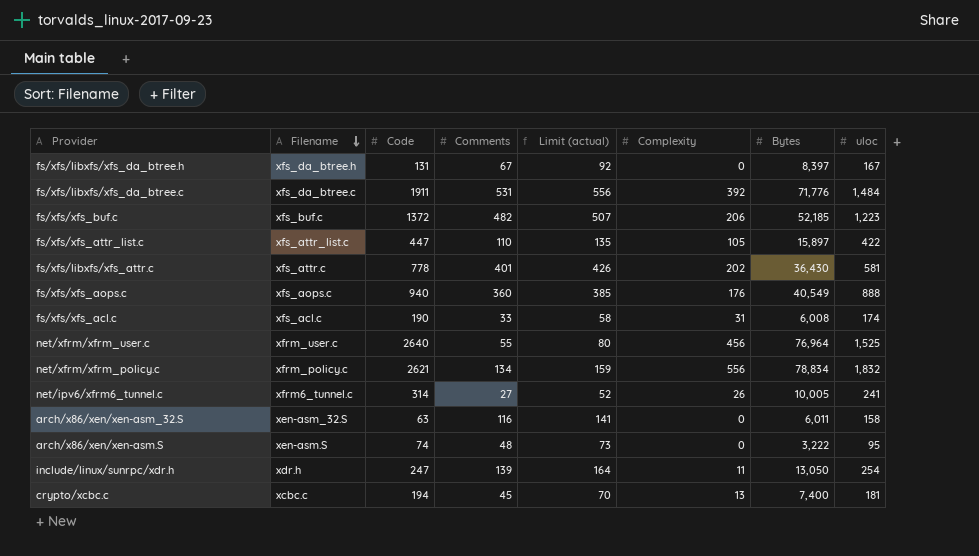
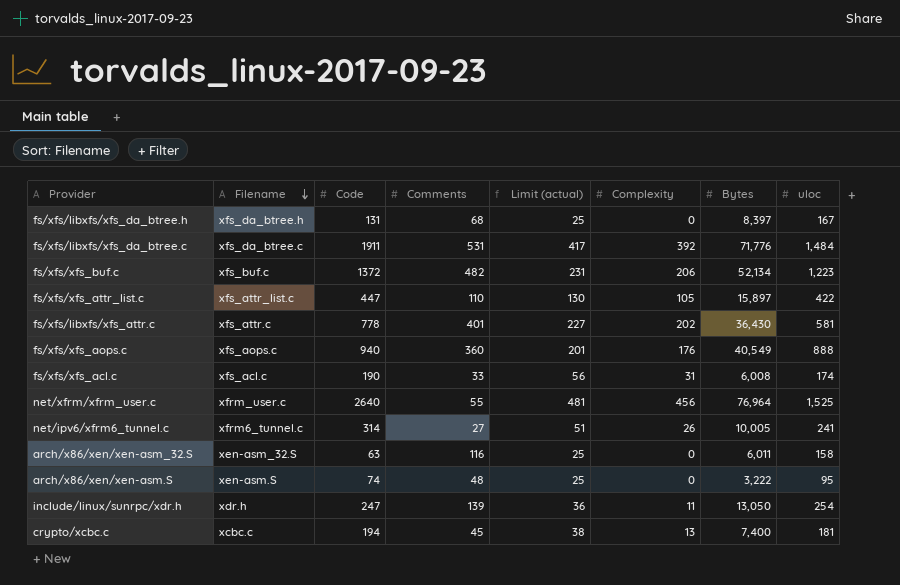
column Limit (actual) | formula: [Comments] + 25 -> [Complexity] + 25
row net/xfrm/xfrm_policy.c: xfrm_policy.c | 2621 | 134 | 159 | 556 | 78,834 | 1,832 -> none
fs/xfs/libxfs/xfs_da_btree.h | Comments: 67 -> 68
fs/xfs/xfs_buf.c | Bytes: 52,185 -> 52,134

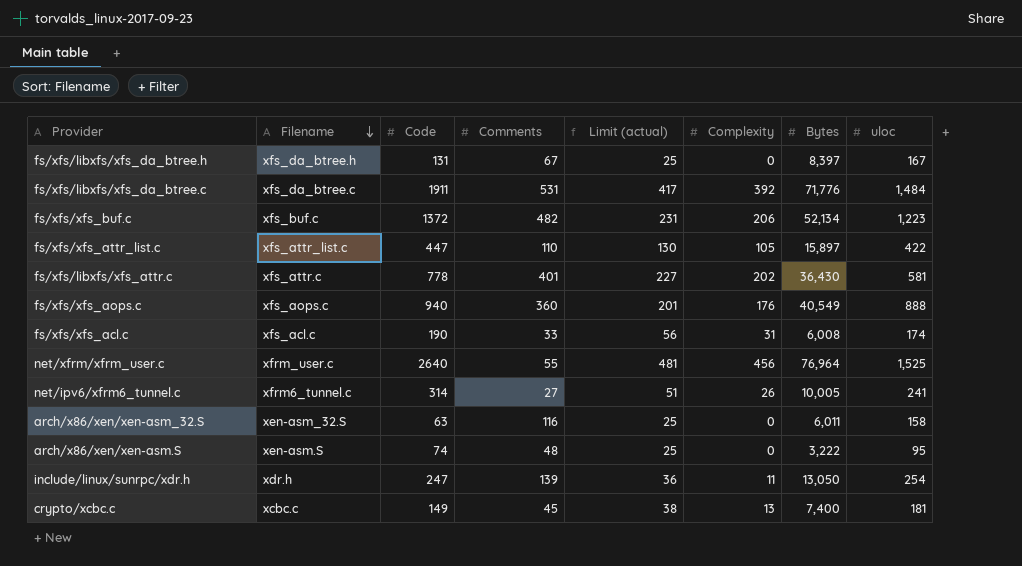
fs/xfs/libxfs/xfs_da_btree.h | Comments: 68 -> 67
crypto/xcbc.c | Code: 194 -> 149

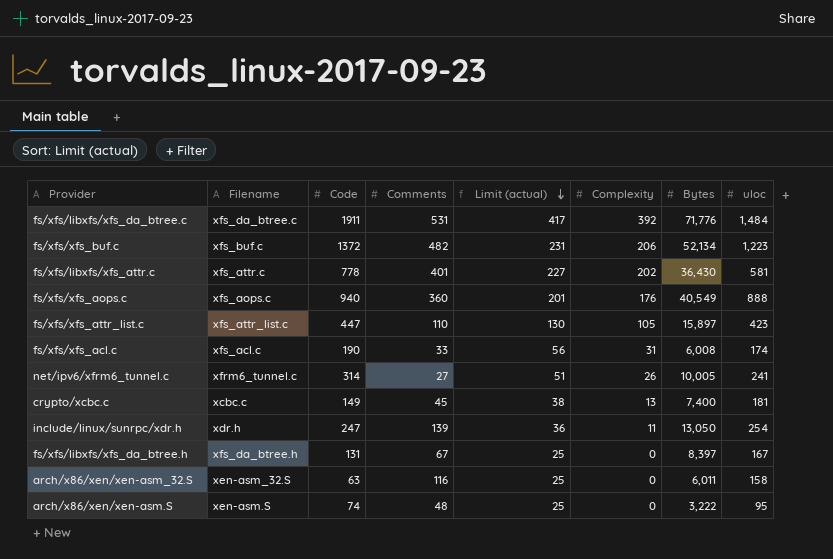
row order: Filename descending -> Limit (actual) descending
row net/xfrm/xfrm_user.c: xfrm_user.c | 2640 | 55 | 481 | 456 | 76,964 | 1,525 -> none
fs/xfs/xfs_attr_list.c | uloc: 422 -> 423

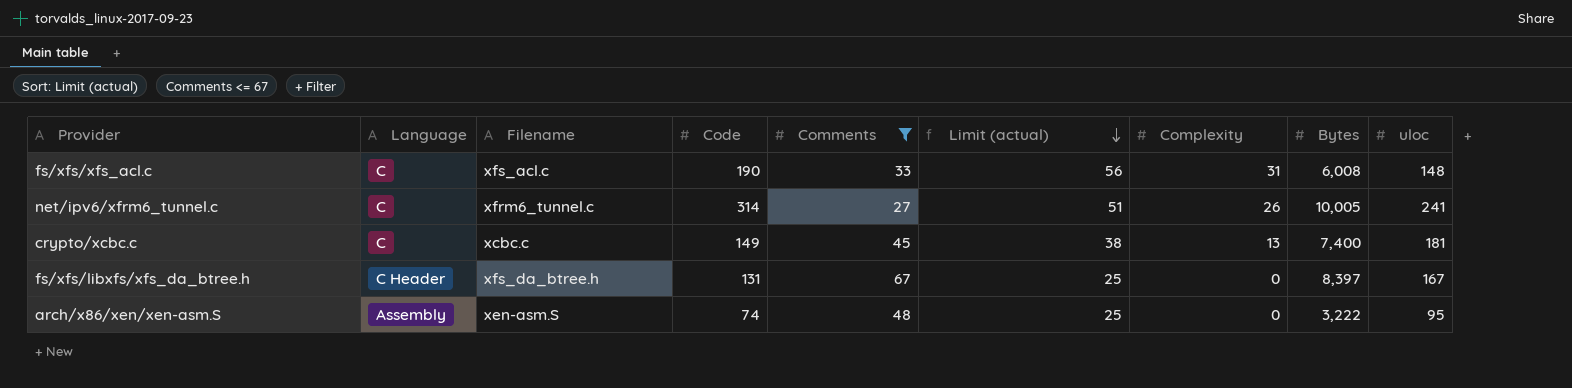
filter: none -> Comments <= 67
column Language | position: none -> 2
fs/xfs/xfs_acl.c | uloc: 174 -> 148

